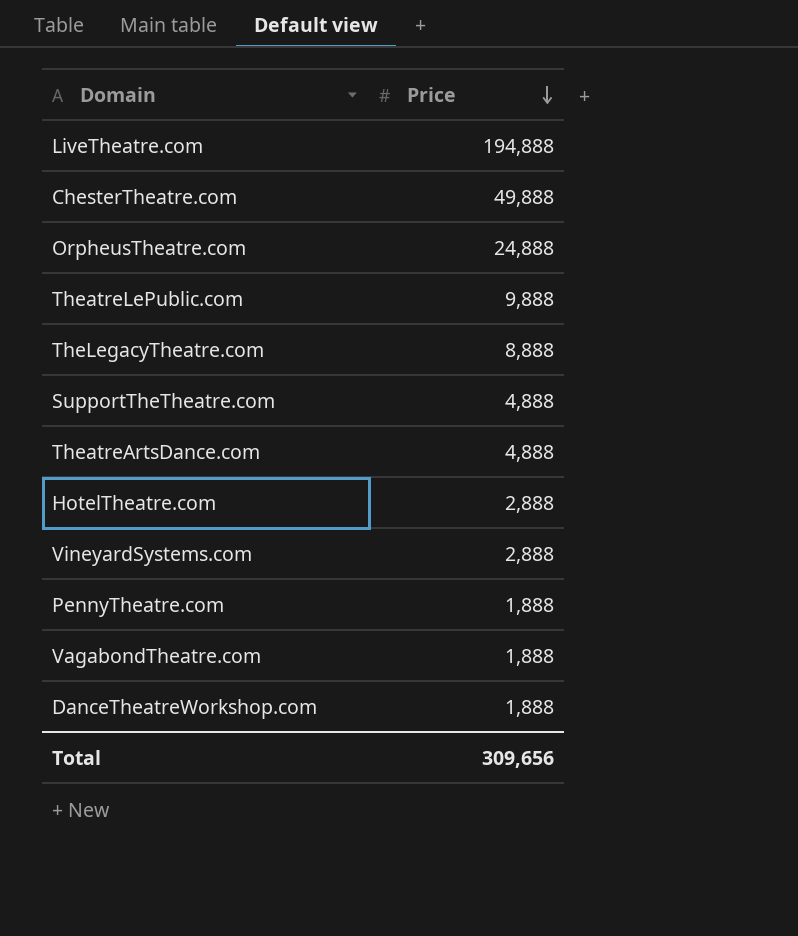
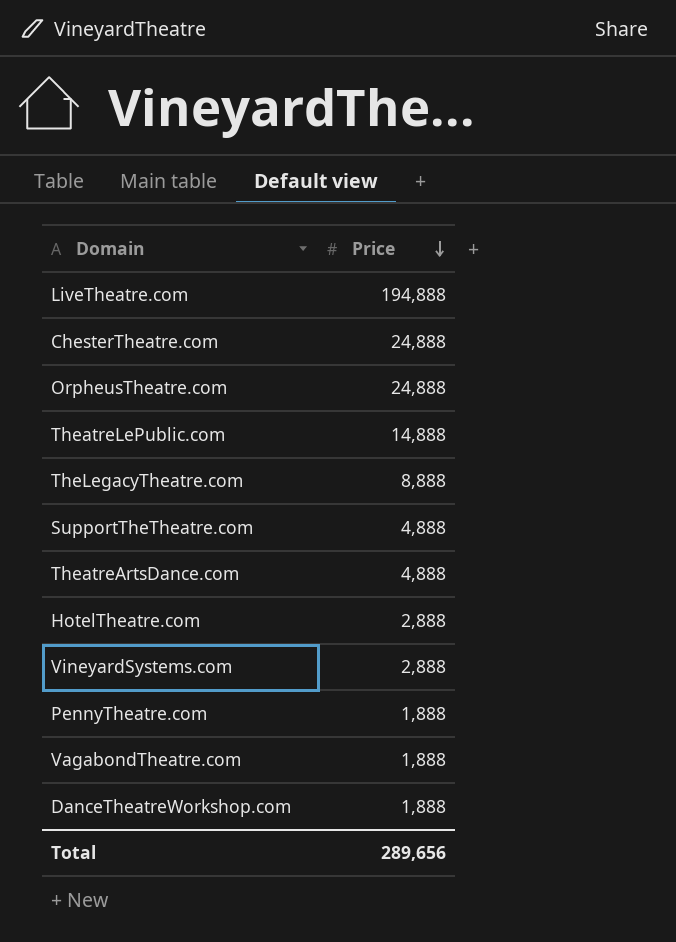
ChesterTheatre.com | Price: 49,888 -> 24,888
TheatreLePublic.com | Price: 9,888 -> 14,888
Total | Price: 309,656 -> 289,656

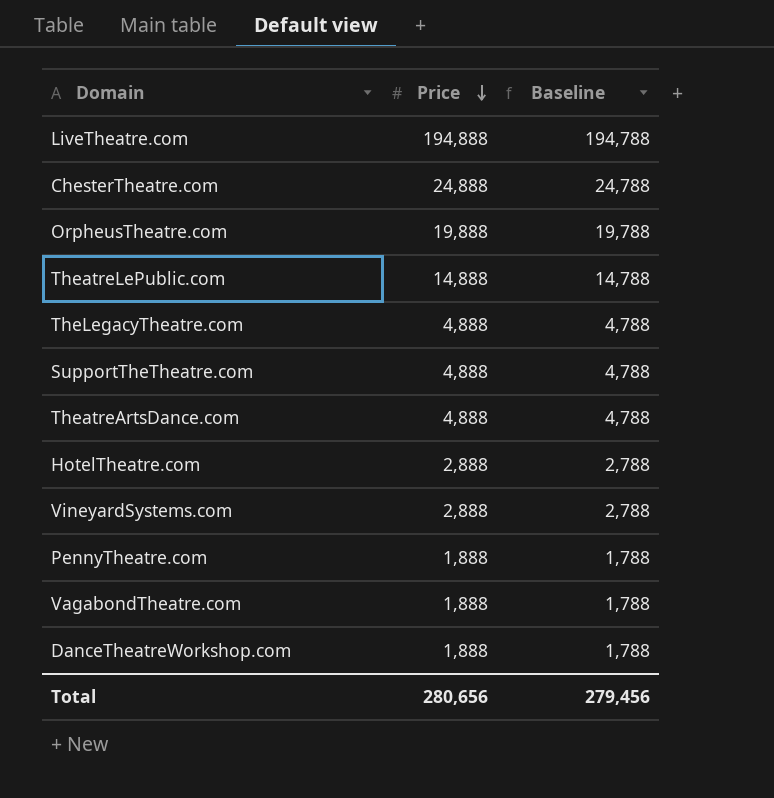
column Baseline | formula: none -> [Price] - 100
OrpheusTheatre.com | Price: 24,888 -> 19,888
TheLegacyTheatre.com | Price: 8,888 -> 4,888
Total | Price: 289,656 -> 280,656

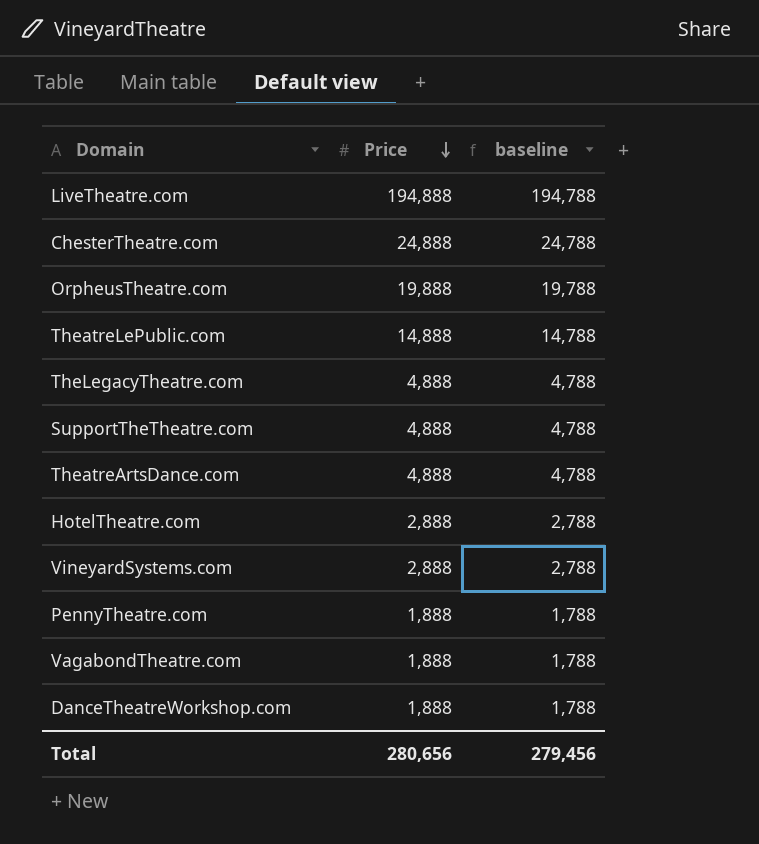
column name: Baseline -> baseline

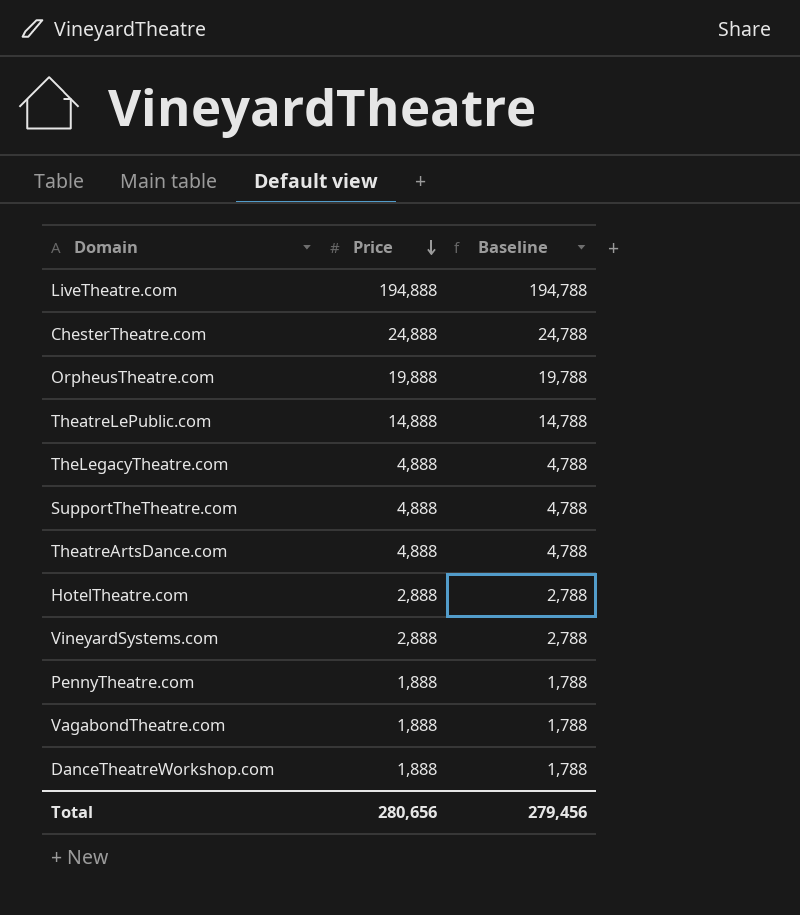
column name: baseline -> Baseline

